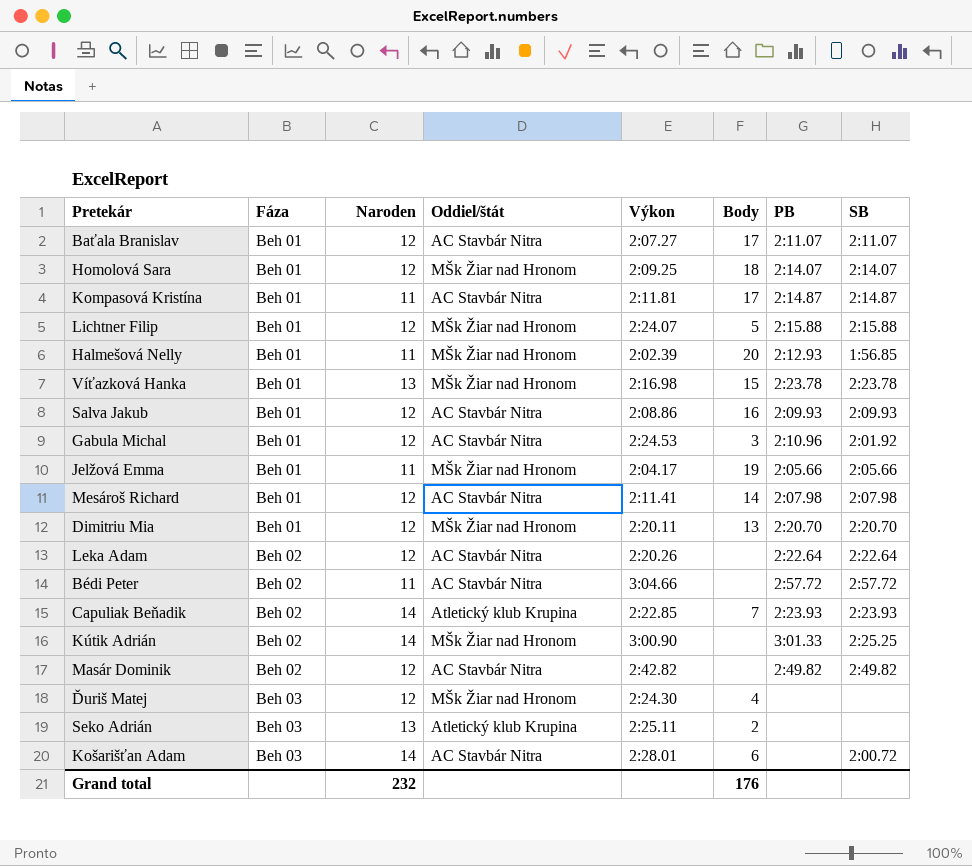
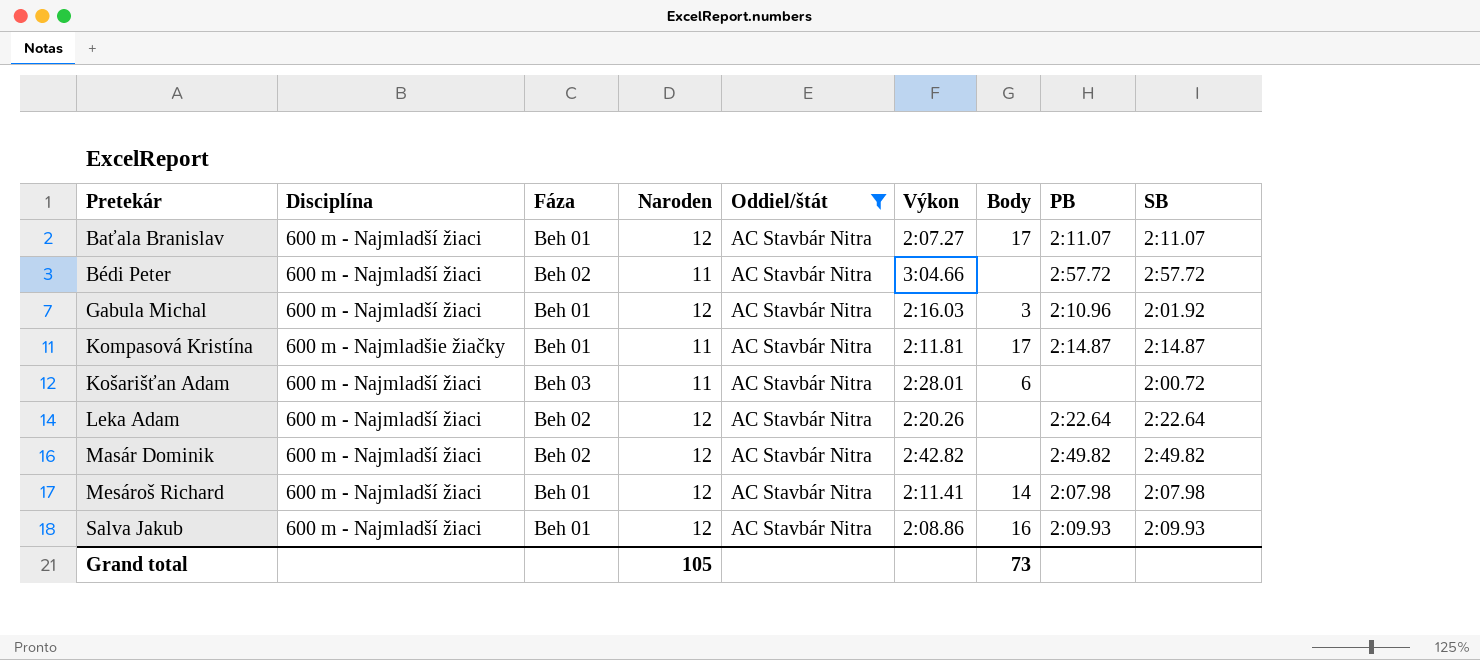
filter: none -> Oddiel/štát = AC Stavbár Nitra
row order: Fáza ascending -> Pretekár ascending
column Disciplína | position: none -> 2
Gabula Michal | Výkon: 2:24.53 -> 2:16.03
Košarišťan Adam | Naroden: 14 -> 11
Grand total | Naroden: 232 -> 105
Grand total | Body: 176 -> 73

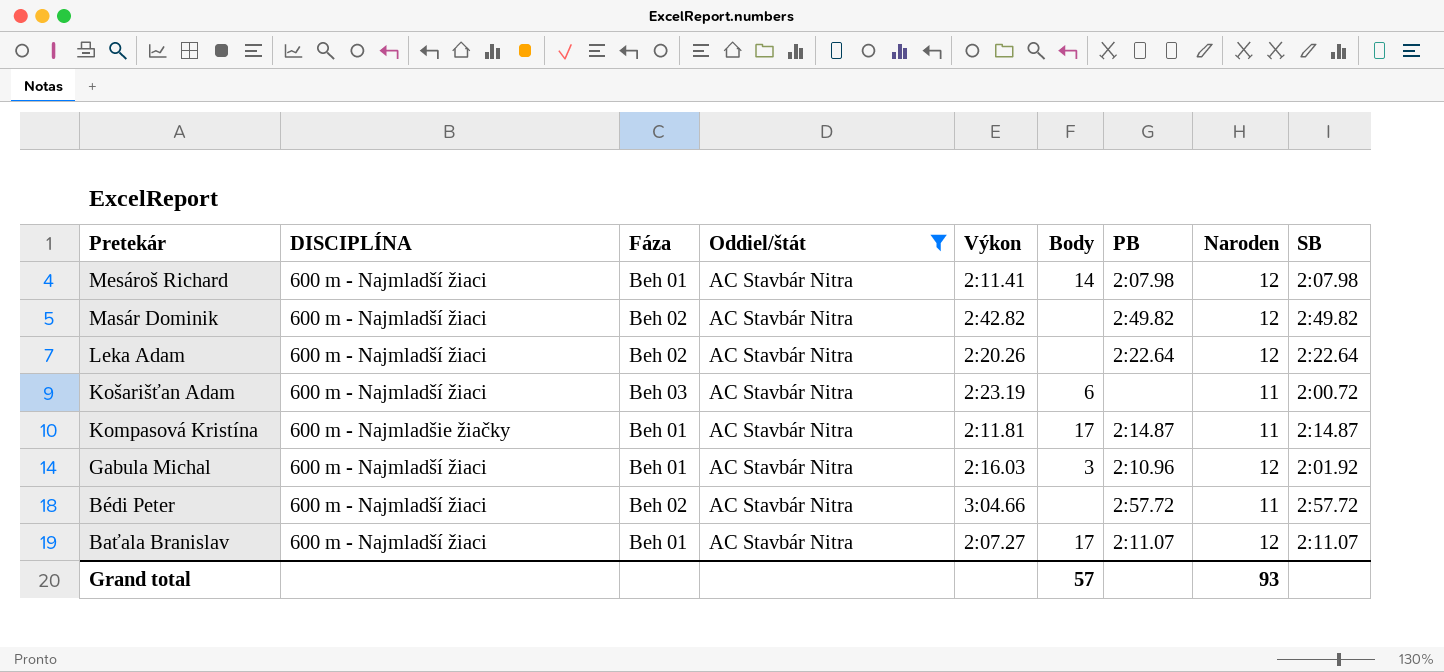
row order: Pretekár ascending -> Pretekár descending
column name: Disciplína -> DISCIPLÍNA
column Naroden | position: 4 -> 8
row Salva Jakub: 600 m - Najmladší žiaci | Beh 01 | 12 | AC Stavbár Nitra | 2:08.86 | 16 | 2:09.93 | 2:09.93 -> none
Košarišťan Adam | Výkon: 2:28.01 -> 2:23.19
Grand total | Body: 73 -> 57
Grand total | Naroden: 105 -> 93

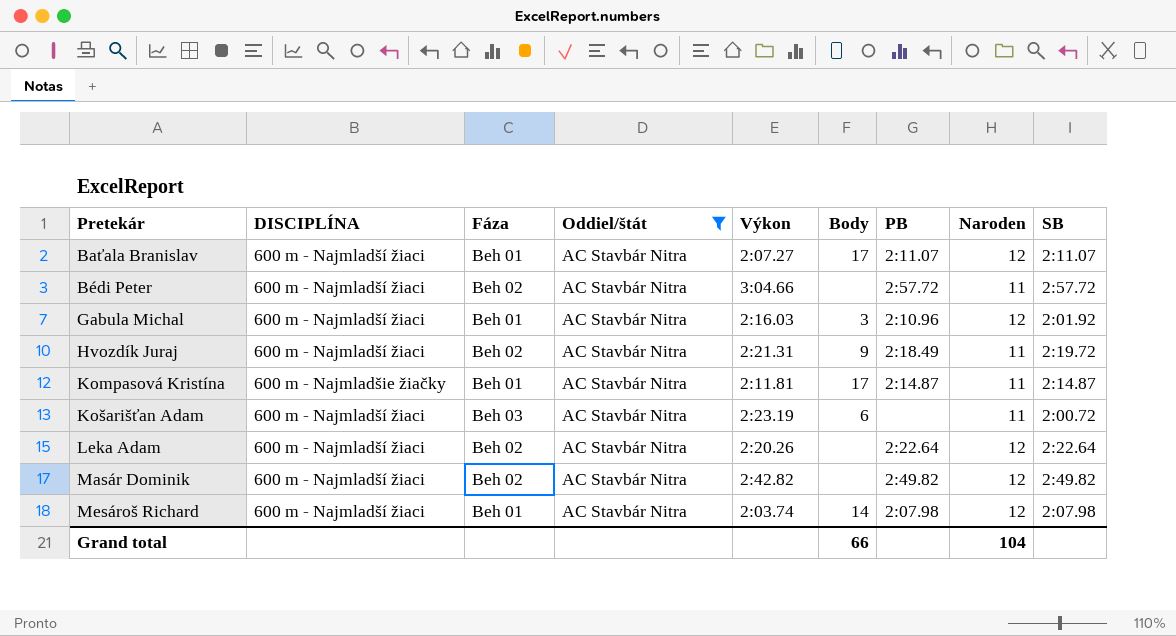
row order: Pretekár descending -> Pretekár ascending
row Hvozdík Juraj: none -> 600 m - Najmladší žiaci | Beh 02 | AC Stavbár Nitra | 2:21.31 | 9 | 2:18.49 | 11 | 2:19.72
Mesároš Richard | Výkon: 2:11.41 -> 2:03.74
Grand total | Body: 57 -> 66
Grand total | Naroden: 93 -> 104

